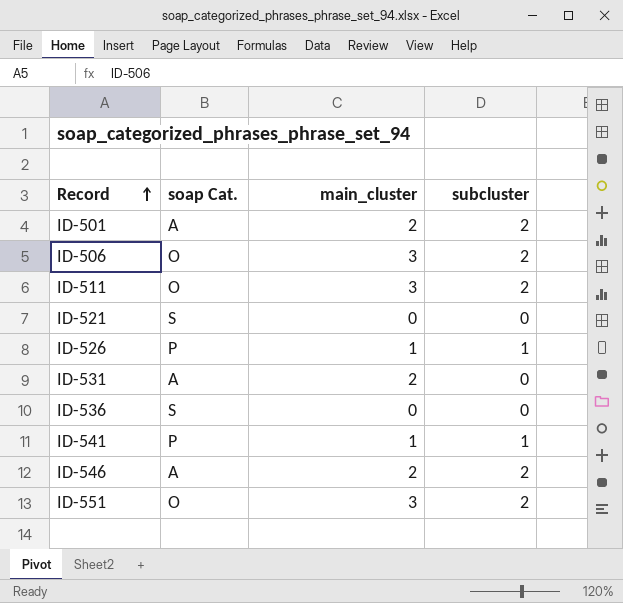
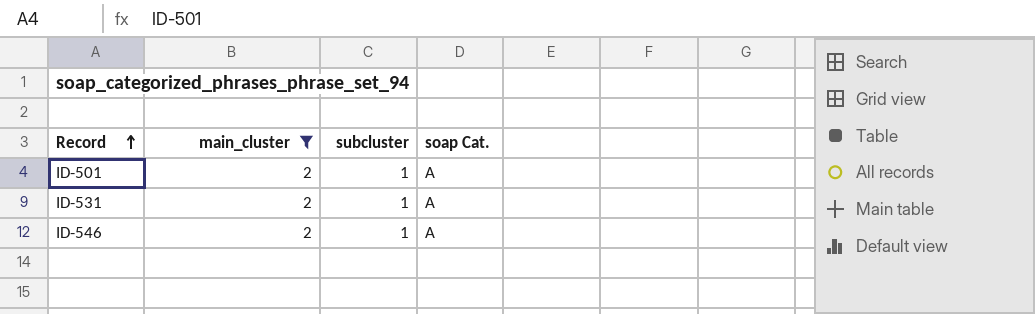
filter: none -> main_cluster = 2
column soap Cat. | position: 2 -> 4
ID-501 | subcluster: 2 -> 1
ID-531 | subcluster: 0 -> 1
ID-546 | subcluster: 2 -> 1

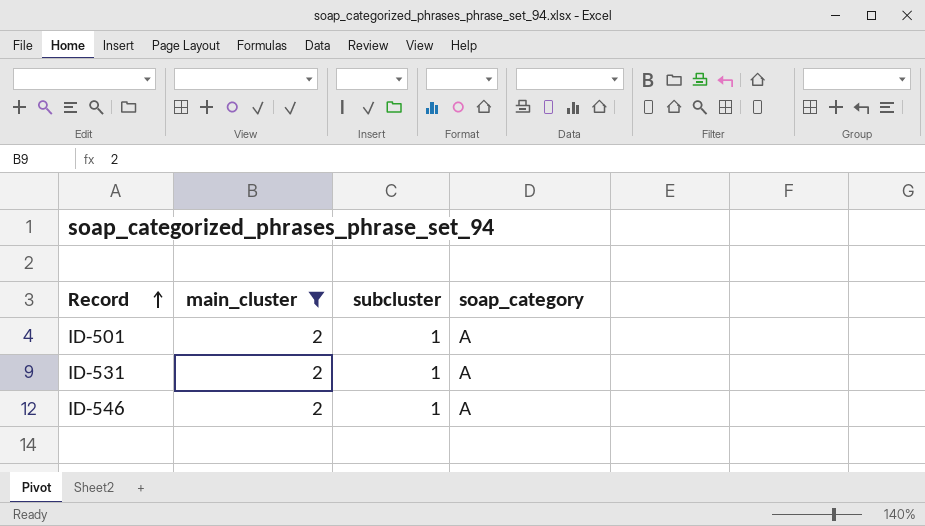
column name: soap Cat. -> soap_category

